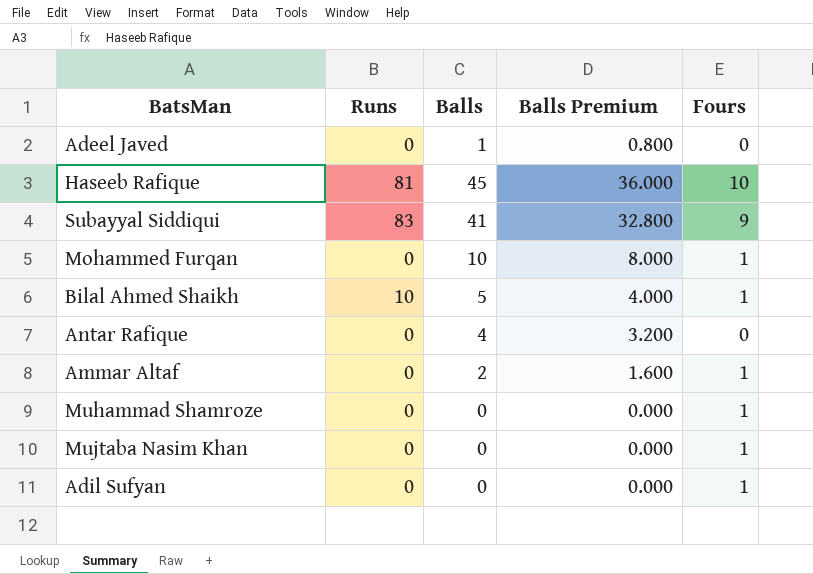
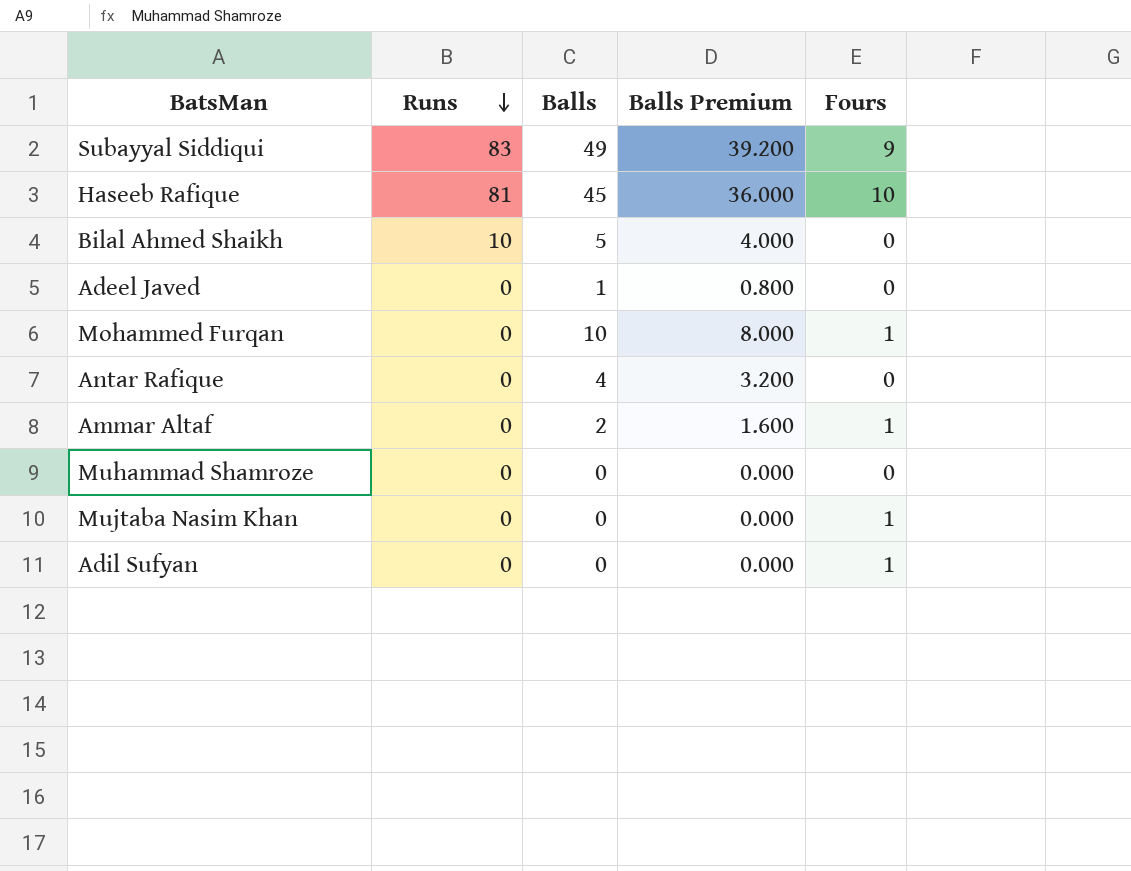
row order: none -> Runs descending
Subayyal Siddiqui | Balls: 41 -> 49
Subayyal Siddiqui | Balls Premium: 32.800 -> 39.200
Bilal Ahmed Shaikh | Fours: 1 -> 0
Muhammad Shamroze | Fours: 1 -> 0

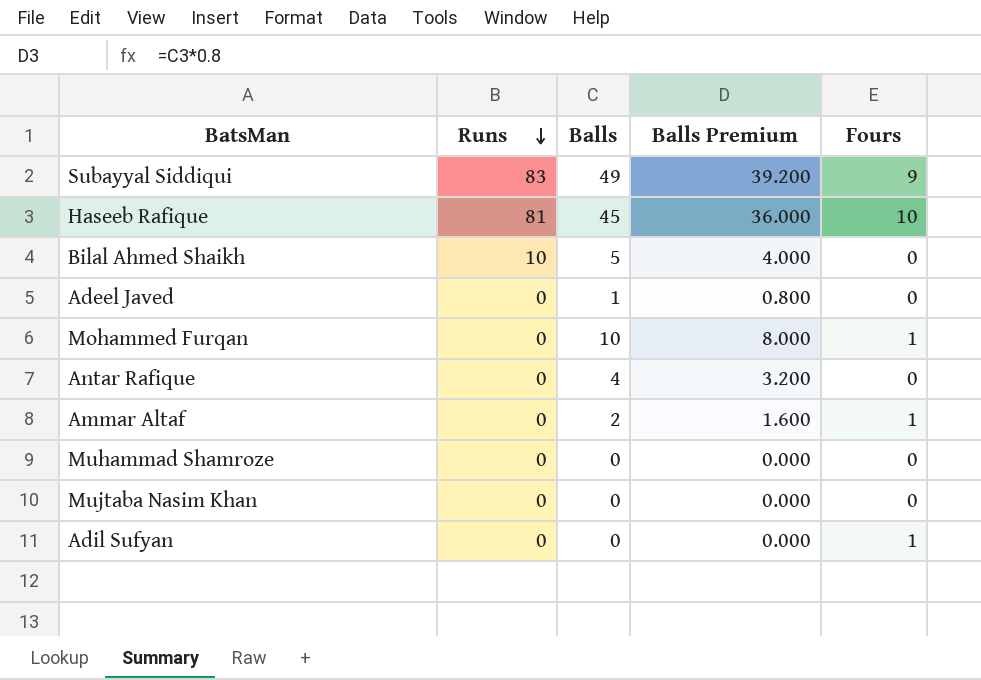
Mujtaba Nasim Khan | Fours: 1 -> 0

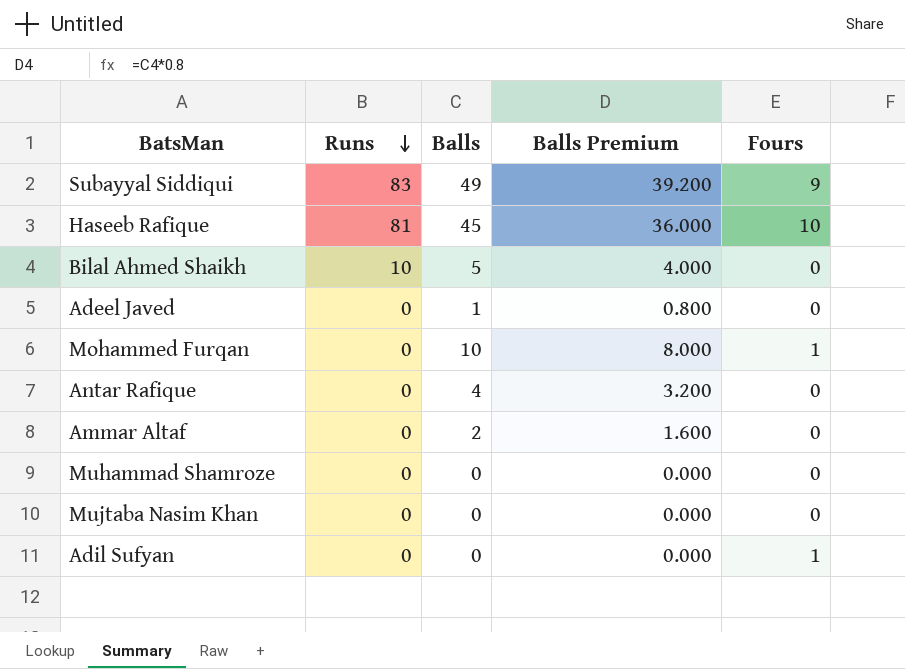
Ammar Altaf | Fours: 1 -> 0

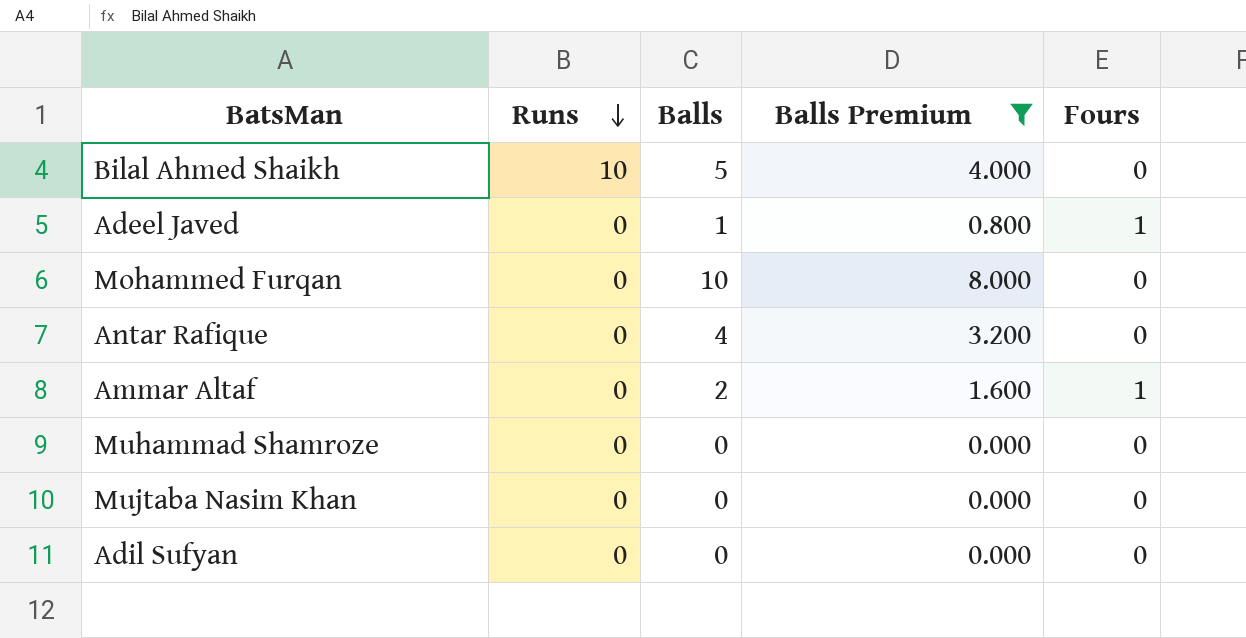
filter: none -> Balls Premium <= 8.000
Adeel Javed | Fours: 0 -> 1
Mohammed Furqan | Fours: 1 -> 0
Ammar Altaf | Fours: 0 -> 1
Adil Sufyan | Fours: 1 -> 0

